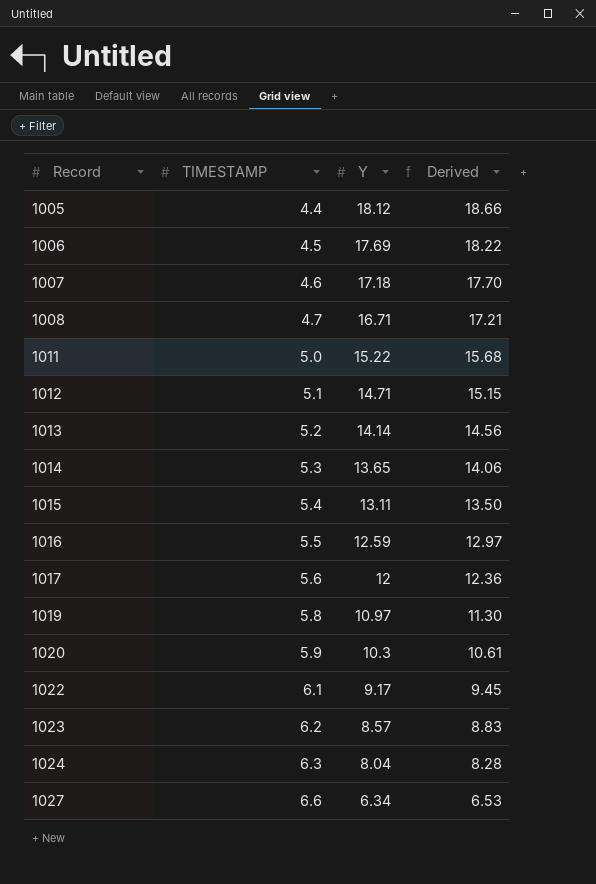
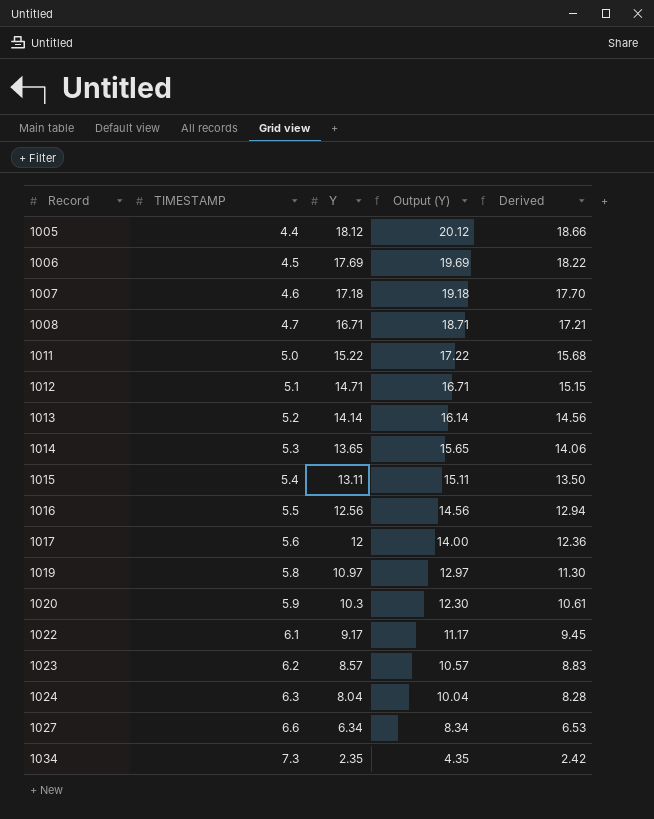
column Output (Y) | formula: none -> [Y] + 2
1016 | Y: 12.59 -> 12.56
1016 | Derived: 12.97 -> 12.94
row 1034: none -> 7.3 | 2.35 | 4.35 | 2.42

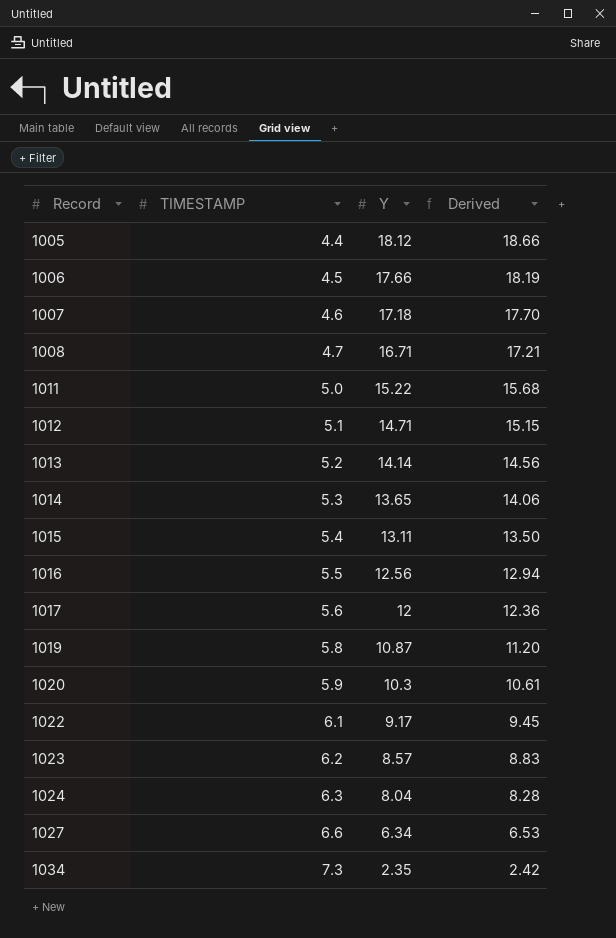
column Output (Y) | formula: [Y] + 2 -> none
1006 | Y: 17.69 -> 17.66
1006 | Derived: 18.22 -> 18.19
1019 | Y: 10.97 -> 10.87
1019 | Derived: 11.30 -> 11.20

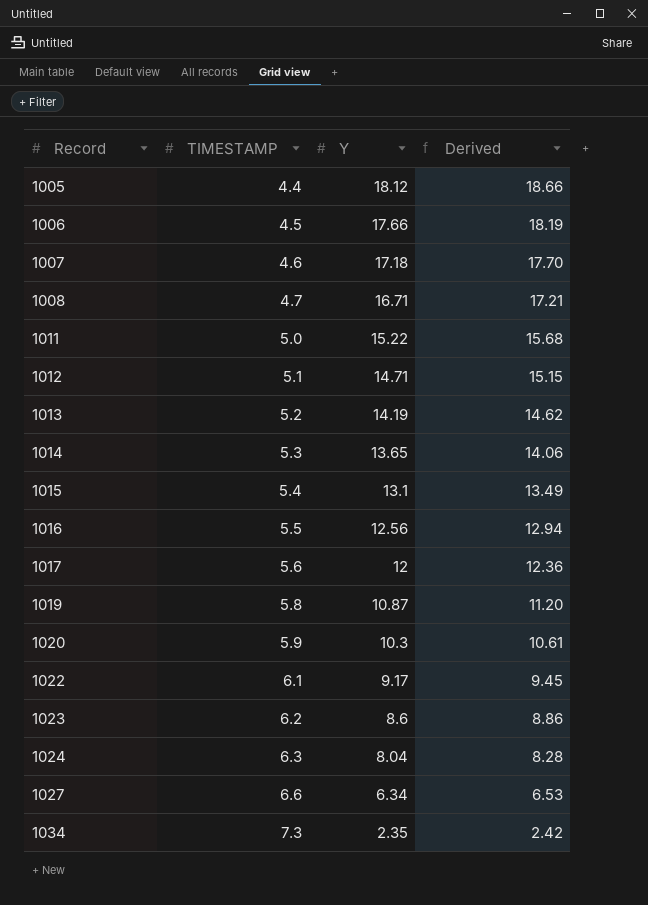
1013 | Y: 14.14 -> 14.19
1013 | Derived: 14.56 -> 14.62
1015 | Y: 13.11 -> 13.1
1015 | Derived: 13.50 -> 13.49
1023 | Y: 8.57 -> 8.6
1023 | Derived: 8.83 -> 8.86

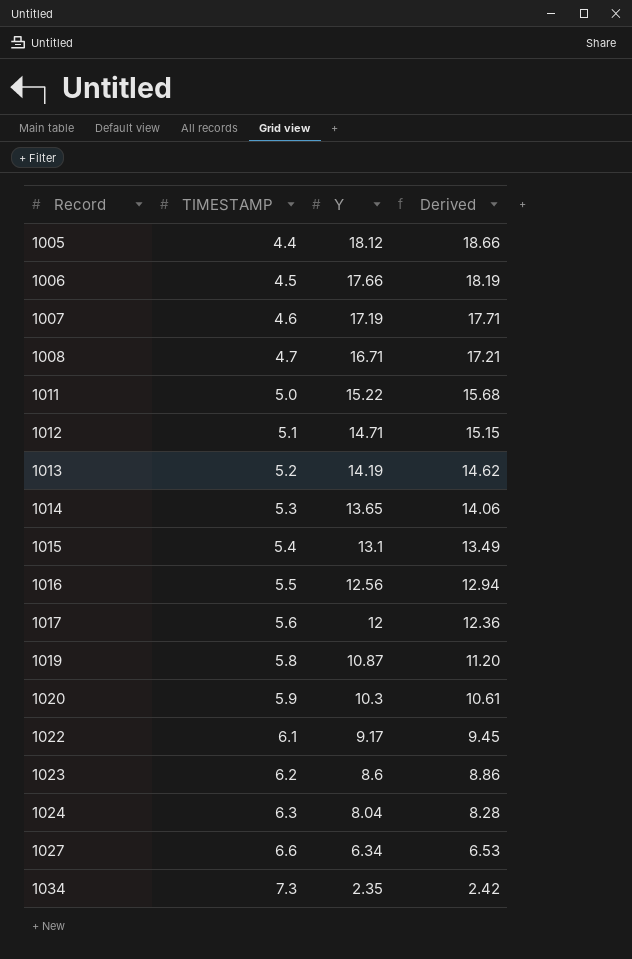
1007 | Y: 17.18 -> 17.19
1007 | Derived: 17.70 -> 17.71

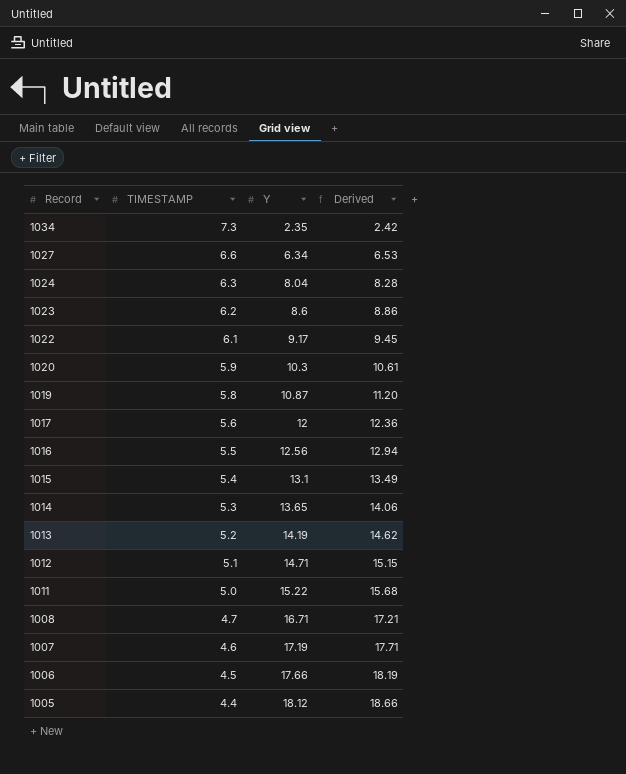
row order: Record ascending -> Record descending

